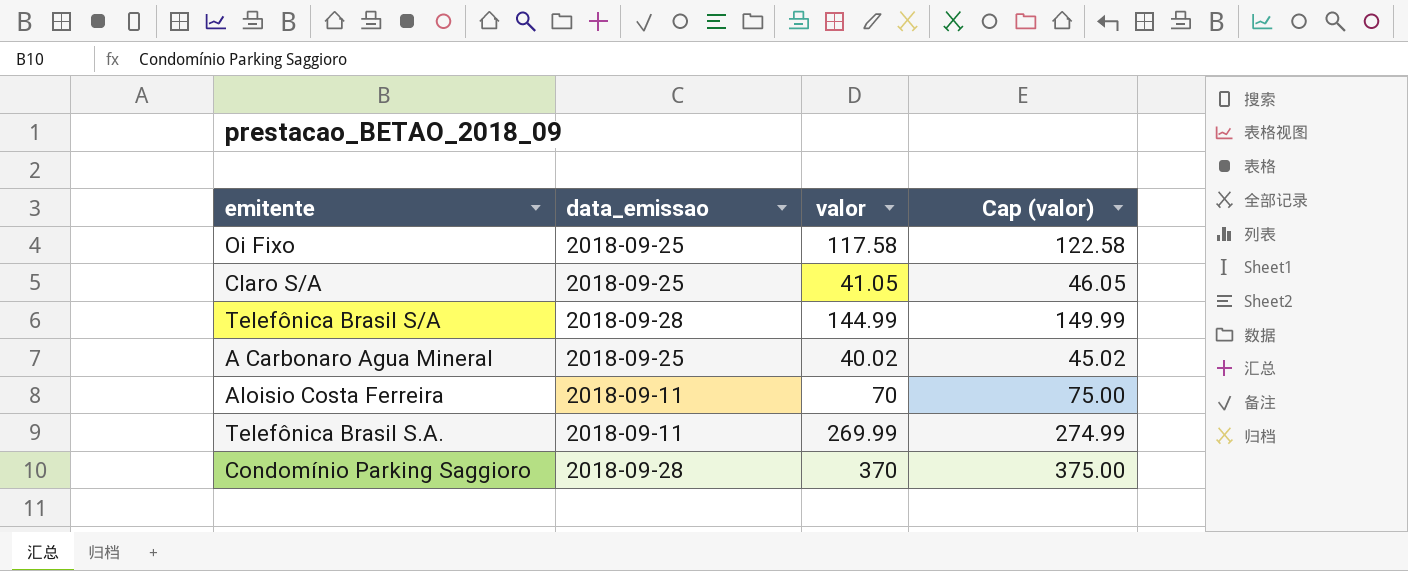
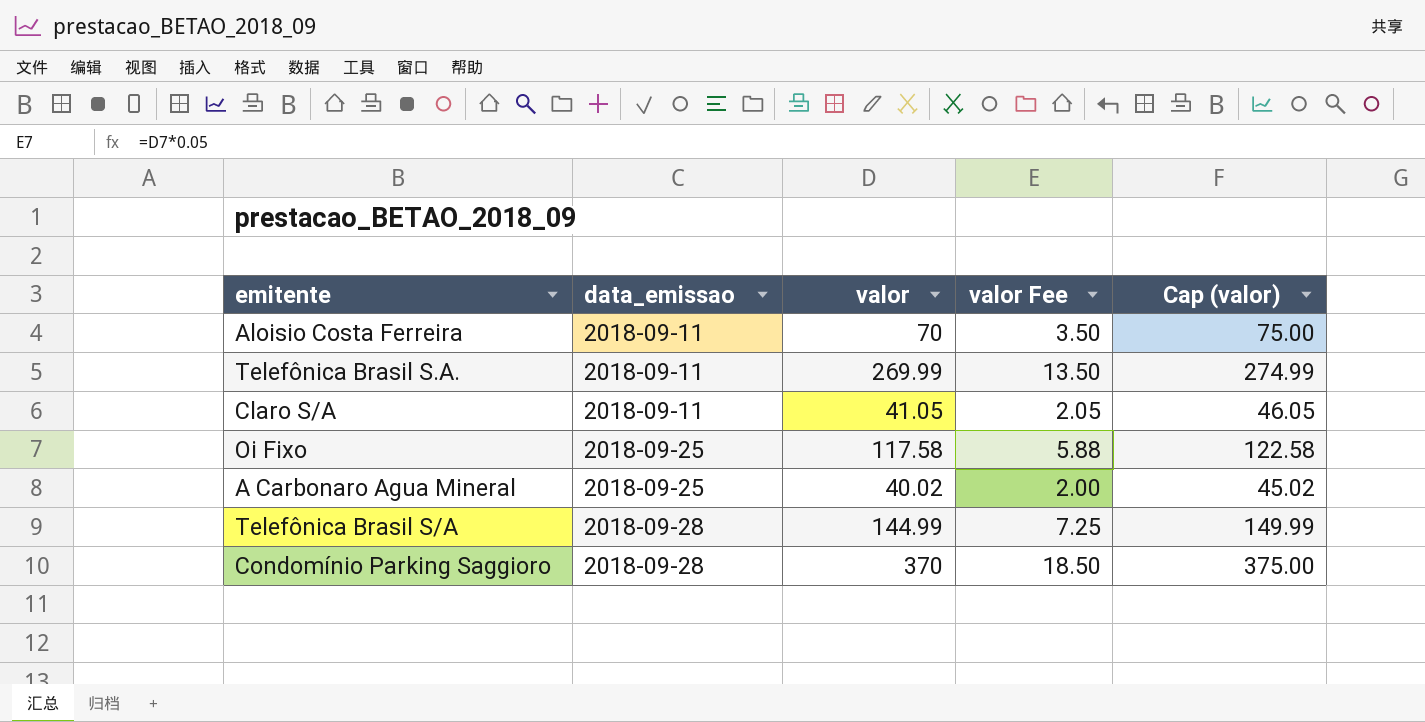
row order: none -> data_emissao ascending
column valor Fee | formula: none -> [valor] * 0.05
Claro S/A | data_emissao: 2018-09-25 -> 2018-09-11

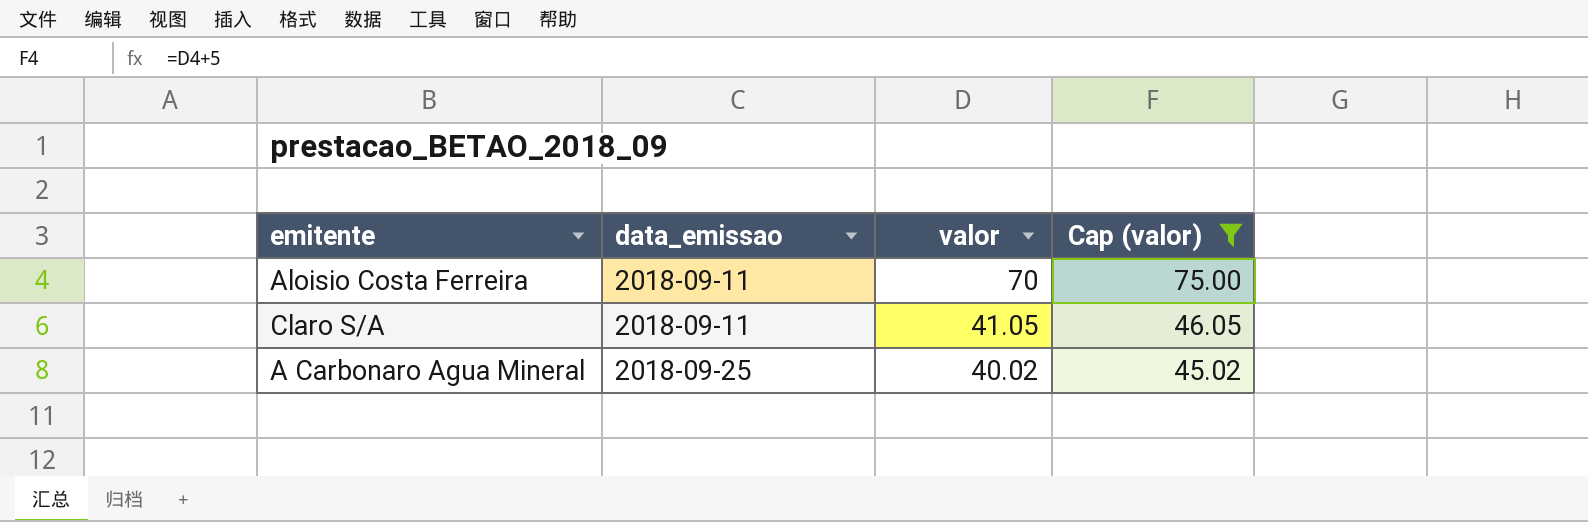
filter: none -> Cap (valor) <= 75.00
column valor Fee | formula: [valor] * 0.05 -> none

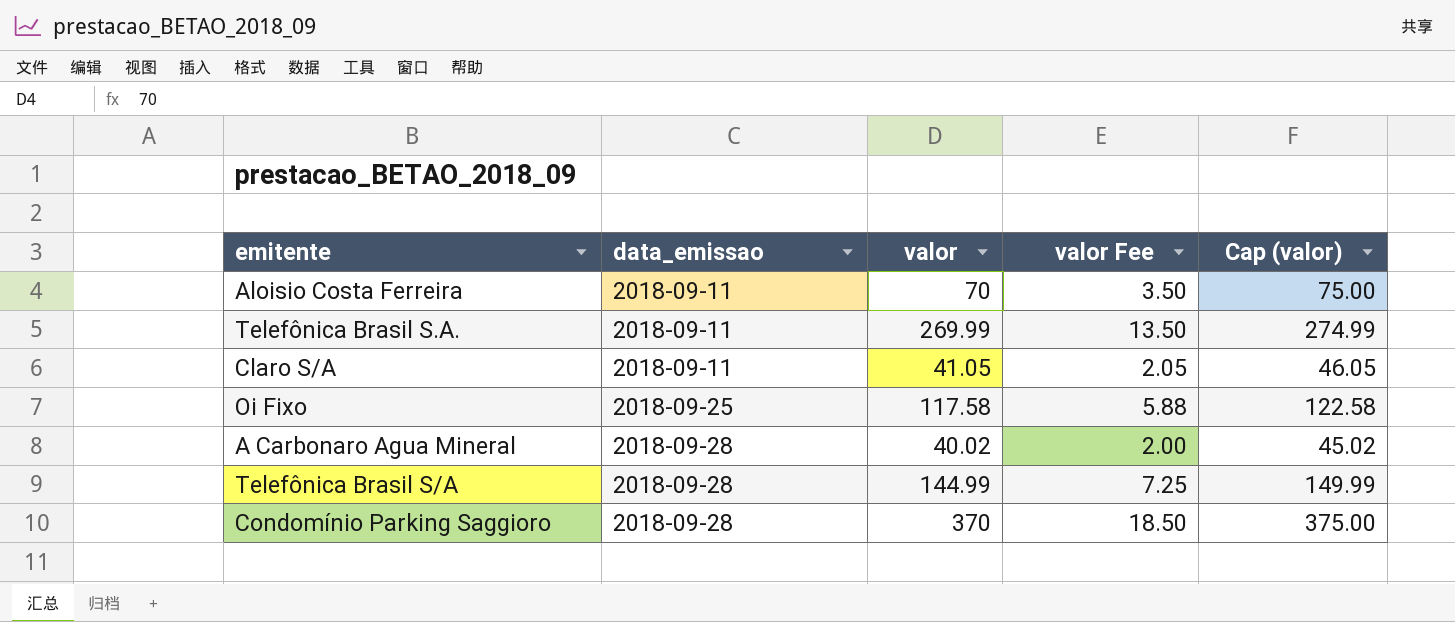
filter: Cap (valor) <= 75.00 -> none
column valor Fee | formula: none -> [valor] * 0.05
A Carbonaro Agua Mineral | data_emissao: 2018-09-25 -> 2018-09-28

